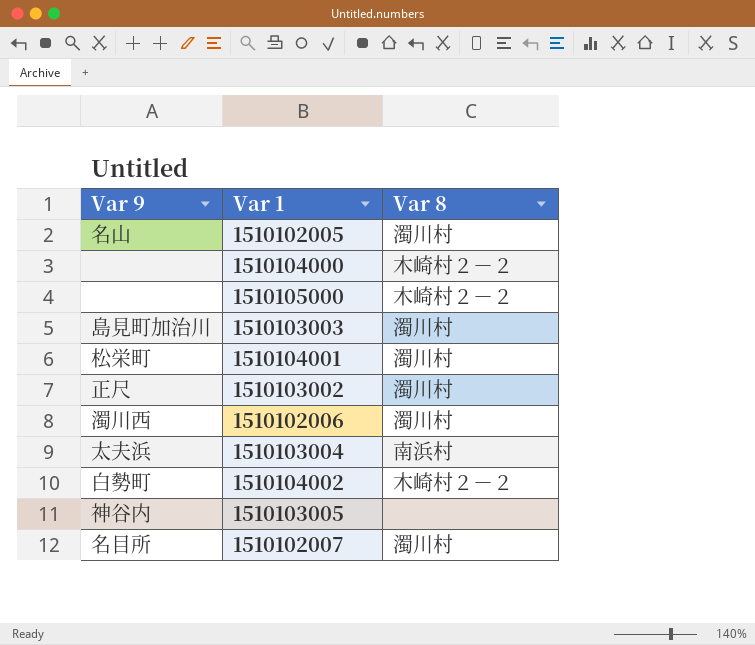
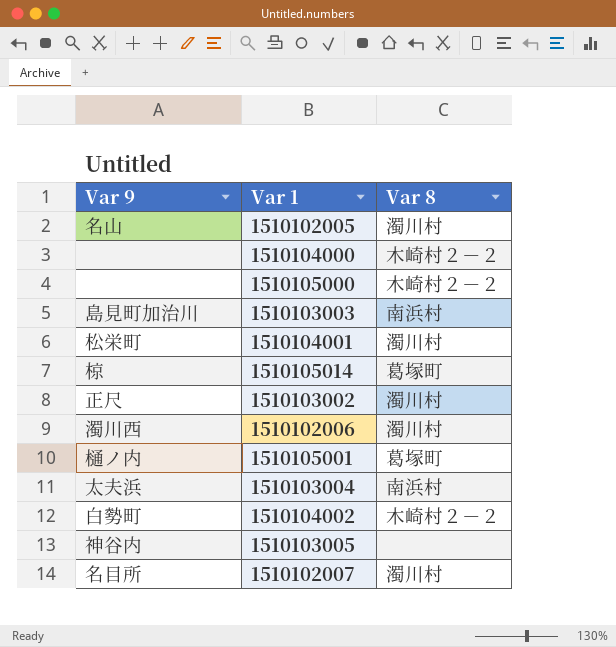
1510103003 | Var 8: 濁川村 -> 南浜村
row 1510105014: none -> 椋 | 葛塚町
row 1510105001: none -> 樋ノ内 | 葛塚町

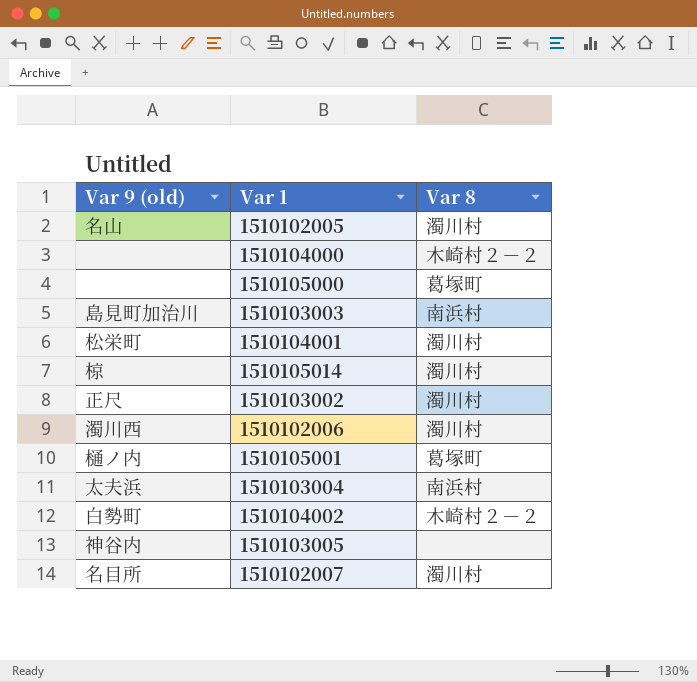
column name: Var 9 -> Var 9 (old)
1510105000 | Var 8: 木崎村２－２ -> 葛塚町
1510105014 | Var 8: 葛塚町 -> 濁川村

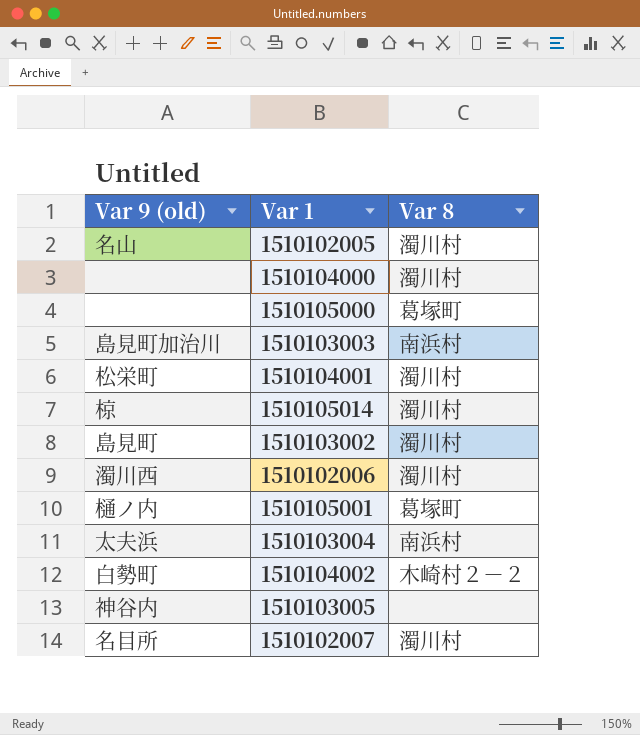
1510104000 | Var 8: 木崎村２－２ -> 濁川村
1510103002 | Var 9 (old): 正尺 -> 島見町

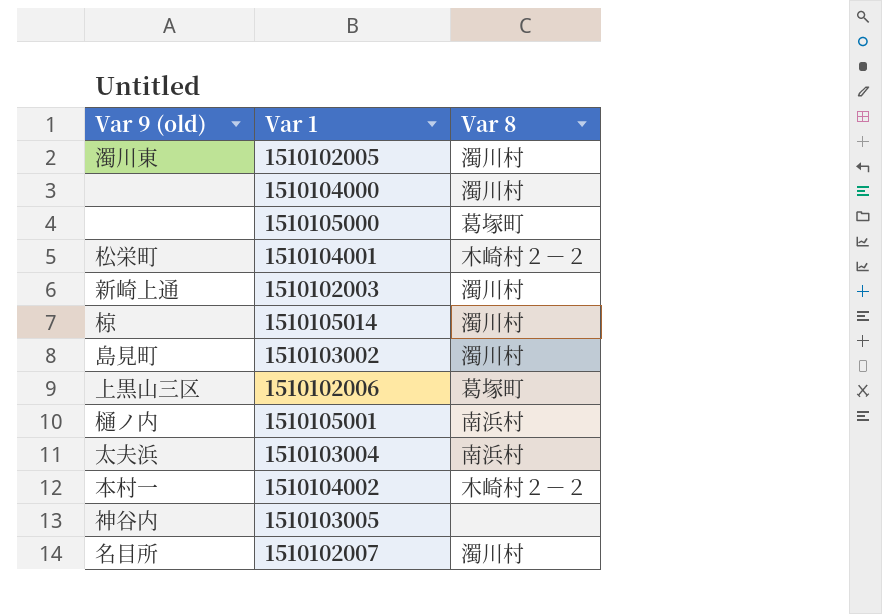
row 1510103003: 島見町加治川 | 南浜村 -> none
1510102005 | Var 9 (old): 名山 -> 濁川東
1510104001 | Var 8: 濁川村 -> 木崎村２－２
row 1510102003: none -> 新崎上通 | 濁川村
1510102006 | Var 9 (old): 濁川西 -> 上黒山三区
1510102006 | Var 8: 濁川村 -> 葛塚町
1510105001 | Var 8: 葛塚町 -> 南浜村
1510104002 | Var 9 (old): 白勢町 -> 本村一

